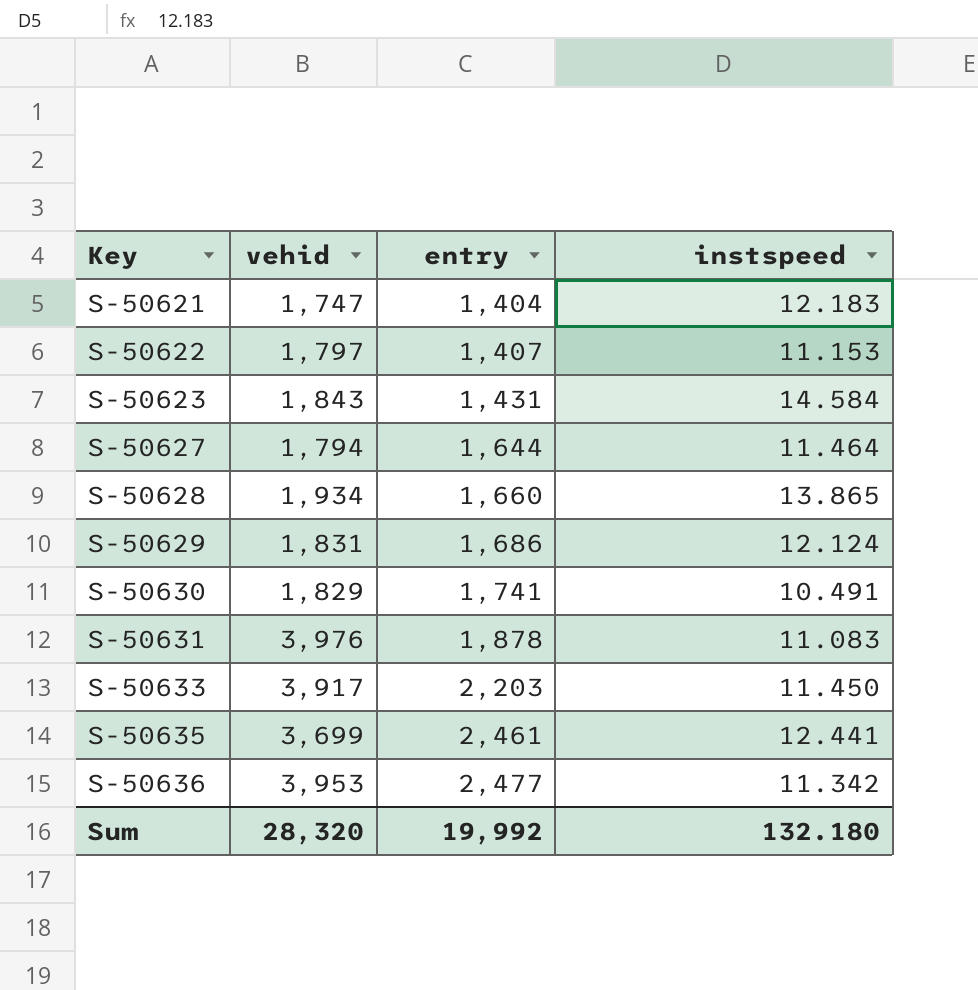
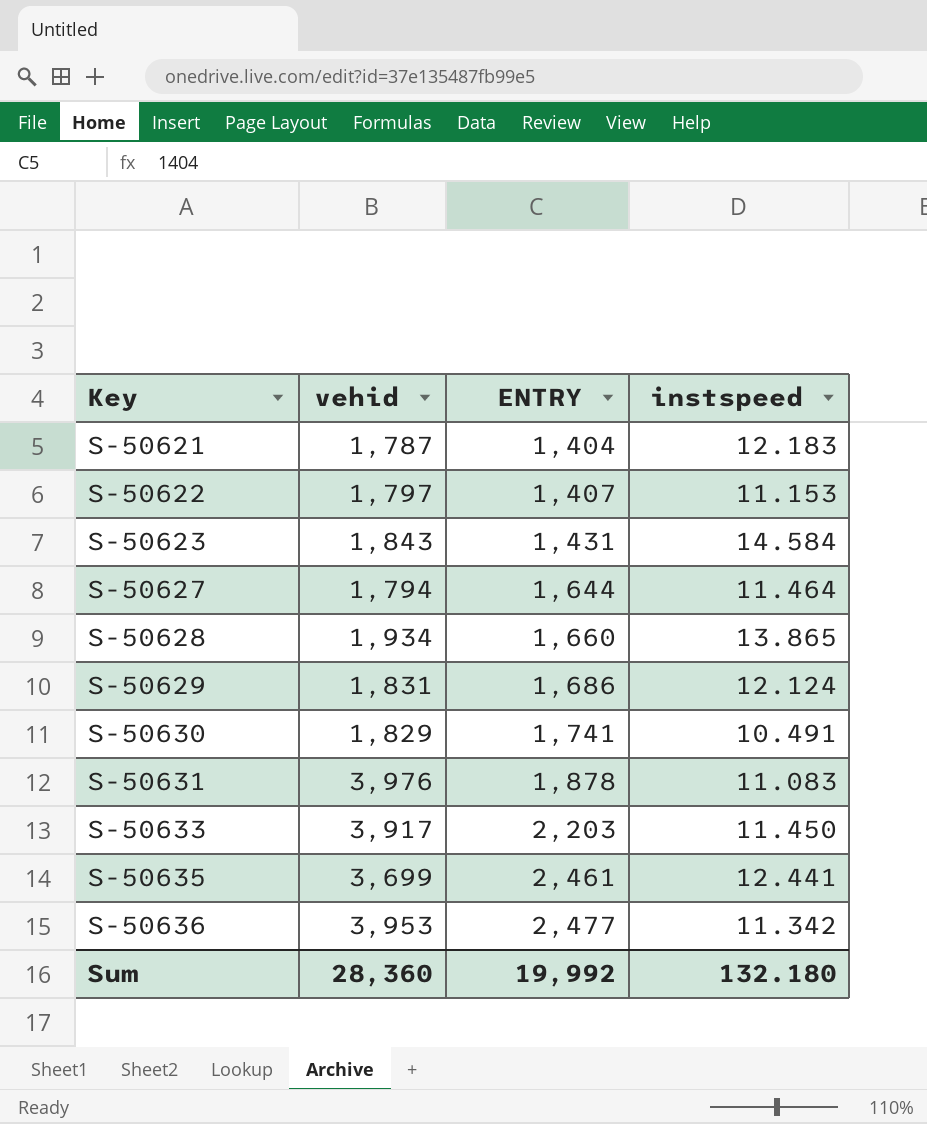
column name: entry -> ENTRY
S-50621 | vehid: 1,747 -> 1,787
Sum | vehid: 28,320 -> 28,360

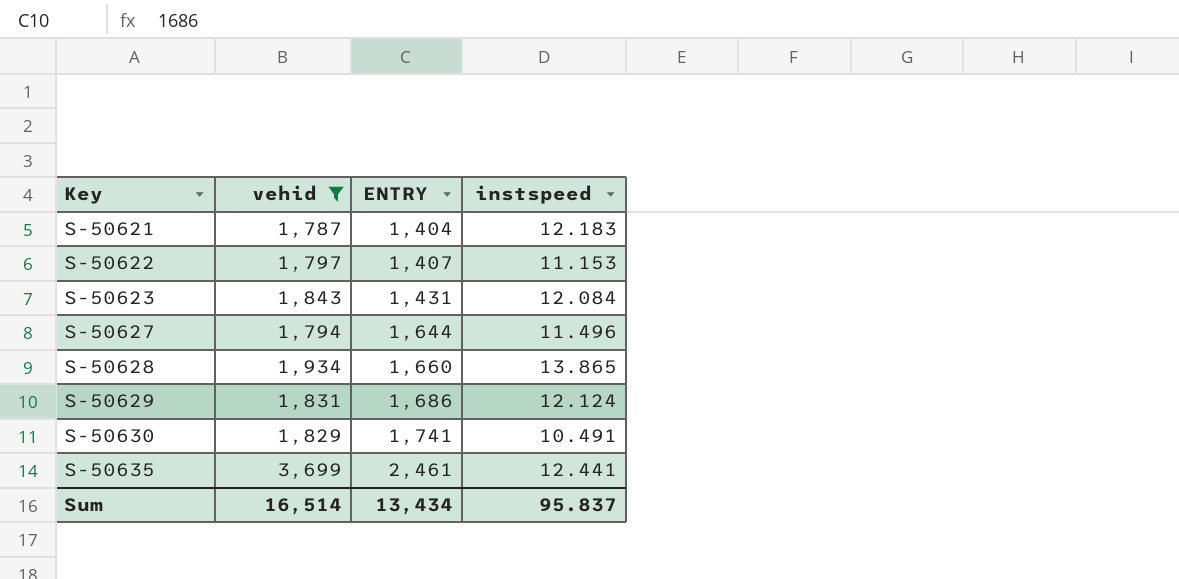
filter: none -> vehid <= 3,699
S-50623 | instspeed: 14.584 -> 12.084
S-50627 | instspeed: 11.464 -> 11.496
Sum | vehid: 28,360 -> 16,514
Sum | ENTRY: 19,992 -> 13,434
Sum | instspeed: 132.180 -> 95.837

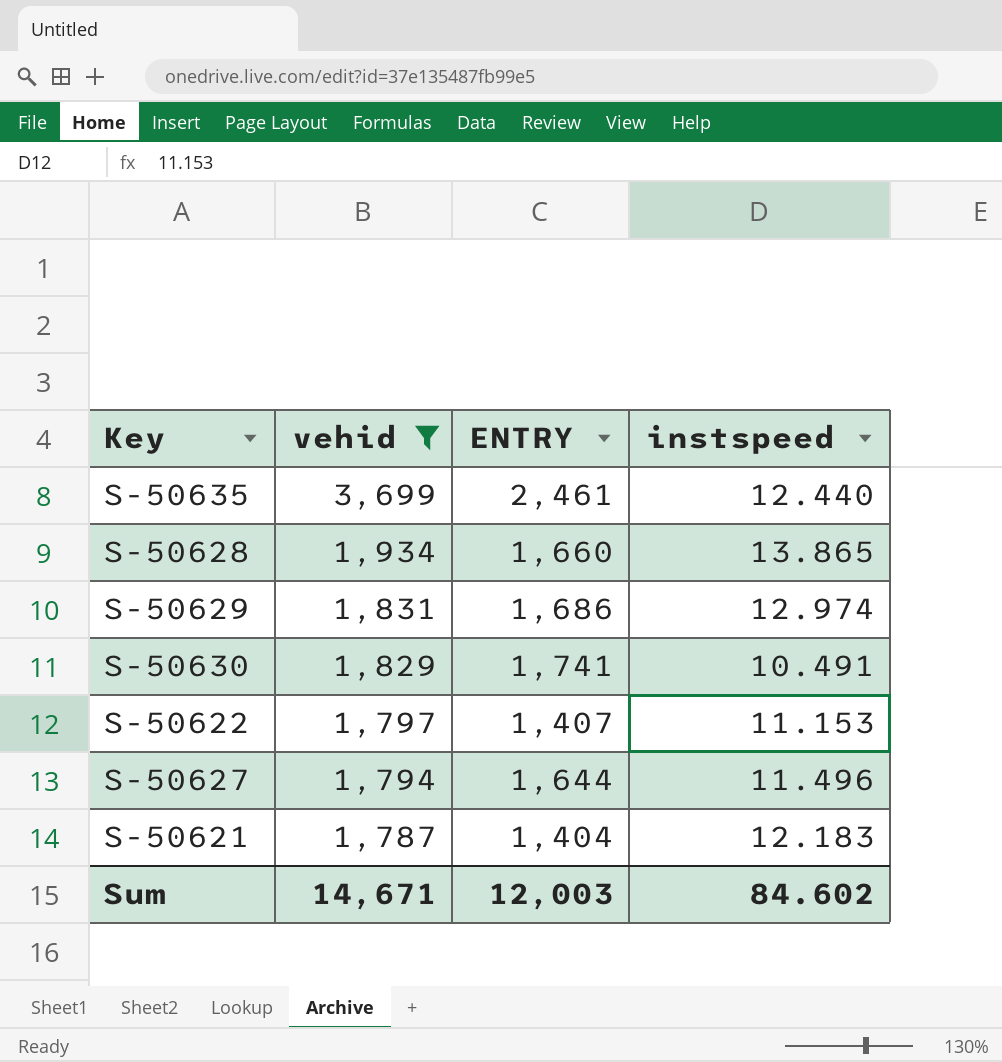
row order: Key ascending -> vehid descending
row S-50623: 1,843 | 1,431 | 12.084 -> none
S-50635 | instspeed: 12.441 -> 12.440
S-50629 | instspeed: 12.124 -> 12.974
Sum | vehid: 16,514 -> 14,671
Sum | ENTRY: 13,434 -> 12,003
Sum | instspeed: 95.837 -> 84.602

